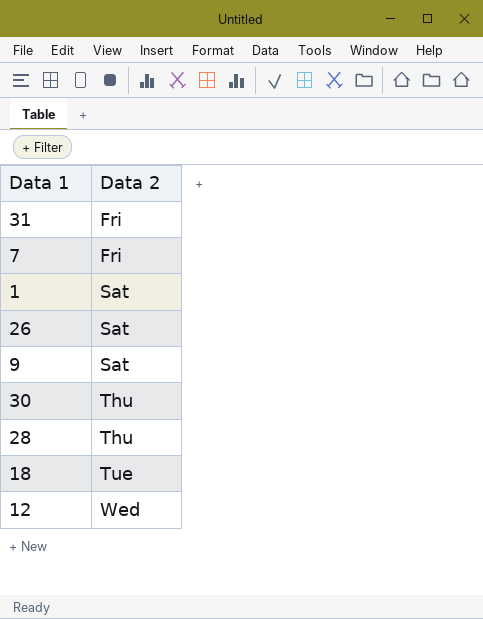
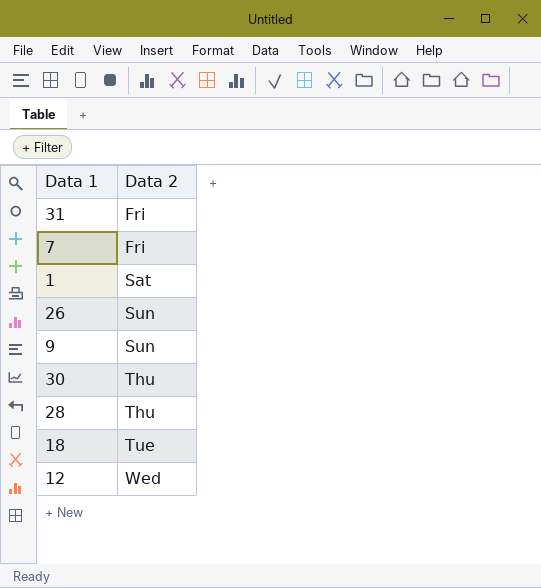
26 | Data 2: Sat -> Sun
9 | Data 2: Sat -> Sun

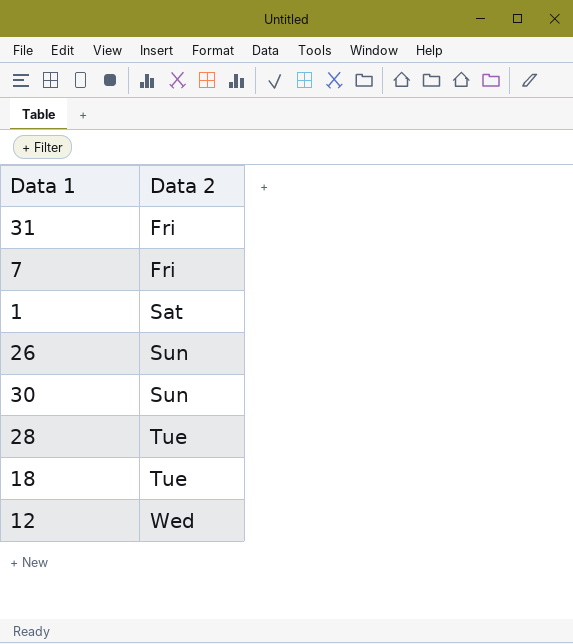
row 9: Sun -> none
30 | Data 2: Thu -> Sun
28 | Data 2: Thu -> Tue

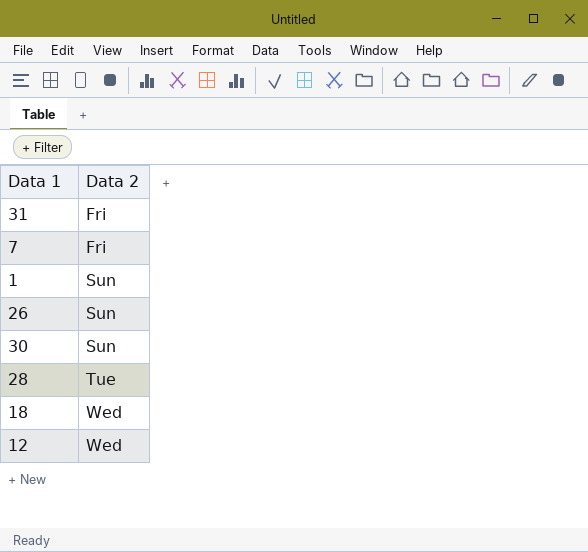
1 | Data 2: Sat -> Sun
18 | Data 2: Tue -> Wed

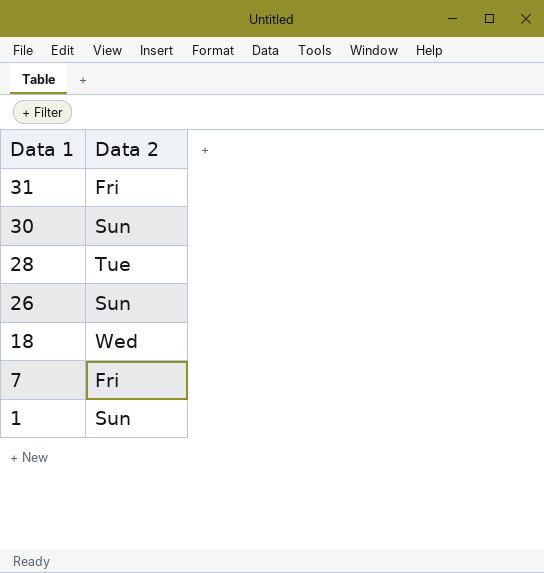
row order: Data 2 ascending -> Data 1 descending
row 12: Wed -> none

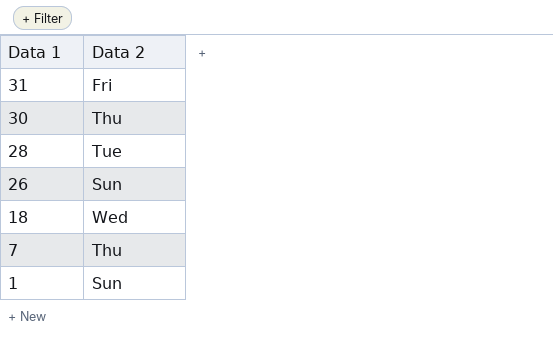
30 | Data 2: Sun -> Thu
7 | Data 2: Fri -> Thu

